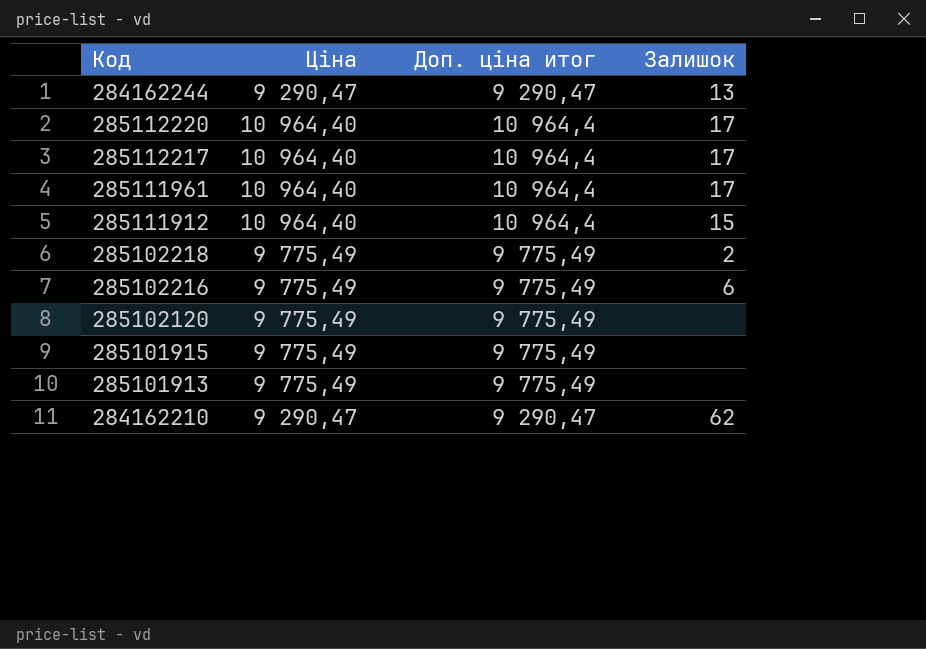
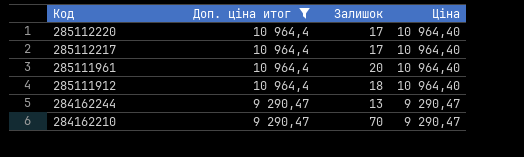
filter: none -> Доп. ціна итог != 9 775,49
row order: none -> Код descending
column Ціна | position: 2 -> 4
285111961 | Залишок: 17 -> 20
285111912 | Залишок: 15 -> 18
284162210 | Залишок: 62 -> 70

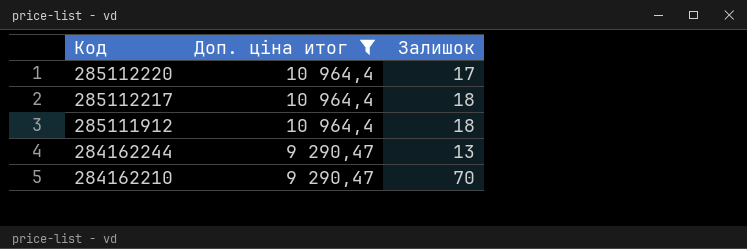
column Ціна | position: 4 -> none
row 285111961: 10 964,4 | 20 | 10 964,40 -> none
285112217 | Залишок: 17 -> 18

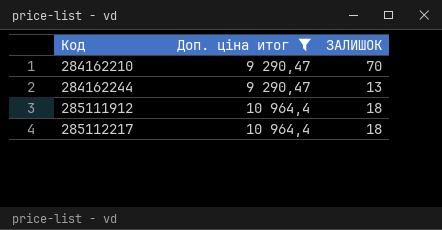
row order: Код descending -> Код ascending
column name: Залишок -> ЗАЛИШОК
row 285112220: 10 964,4 | 17 -> none

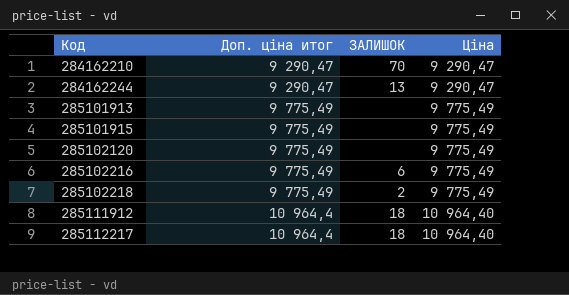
filter: Доп. ціна итог != 9 775,49 -> none
column Ціна | position: none -> 4

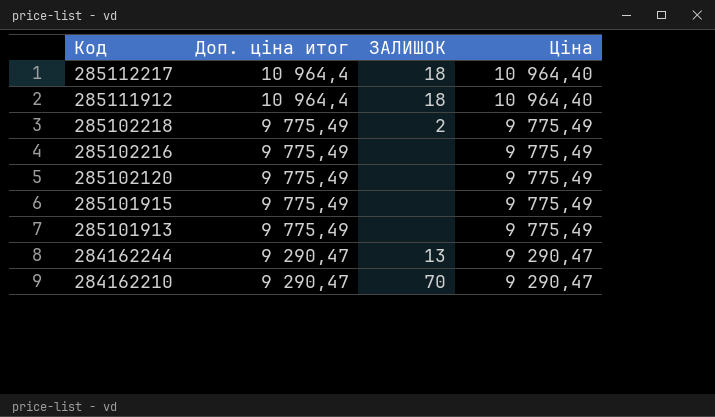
row order: Код ascending -> Код descending
285102216 | ЗАЛИШОК: 6 -> none

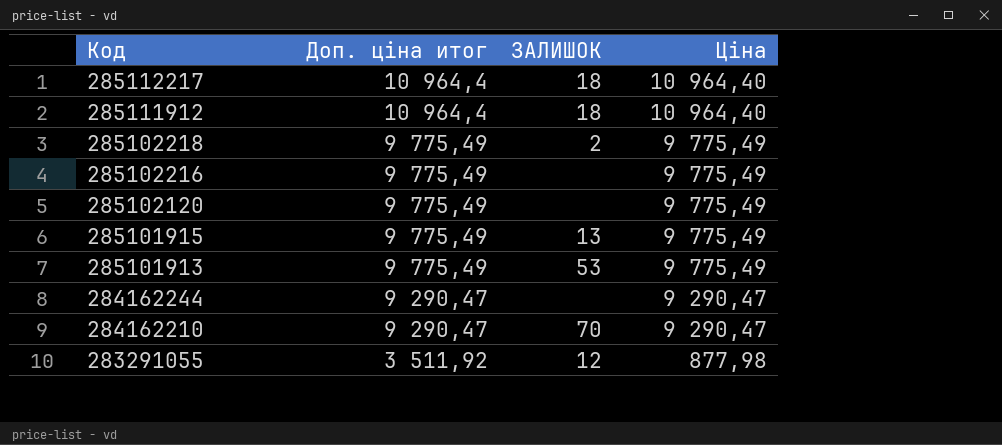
285101915 | ЗАЛИШОК: none -> 13
285101913 | ЗАЛИШОК: none -> 53
284162244 | ЗАЛИШОК: 13 -> none
row 283291055: none -> 3 511,92 | 12 | 877,98

